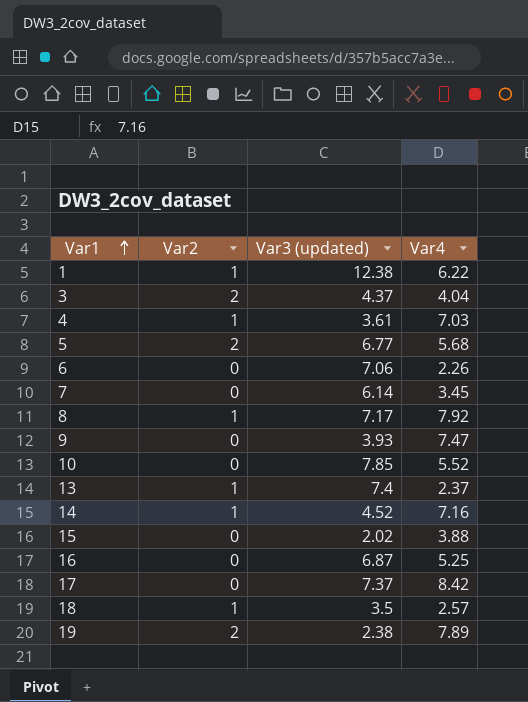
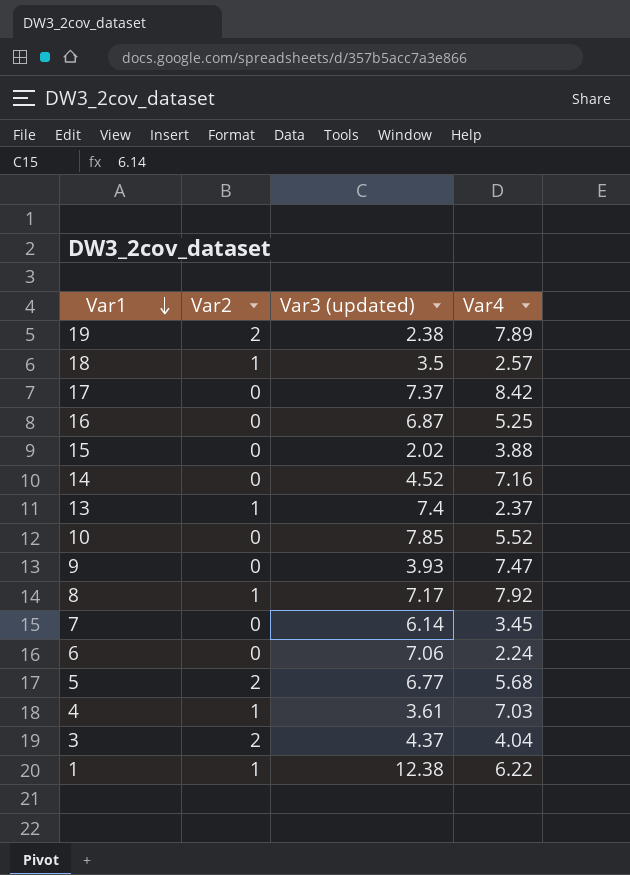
row order: Var1 ascending -> Var1 descending
14 | Var2: 1 -> 0
6 | Var4: 2.26 -> 2.24

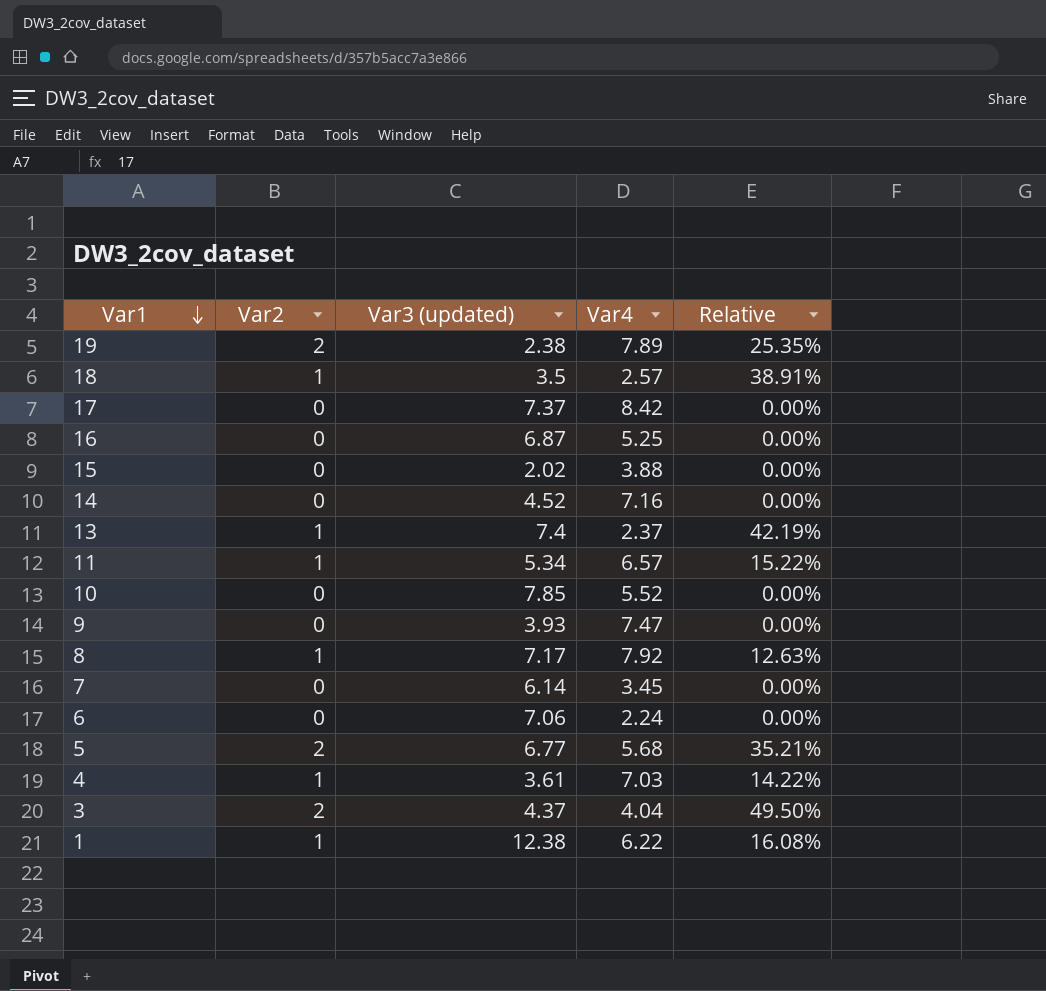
column Relative | formula: none -> [Var2] / [Var4]
row 11: none -> 1 | 5.34 | 6.57 | 15.22%

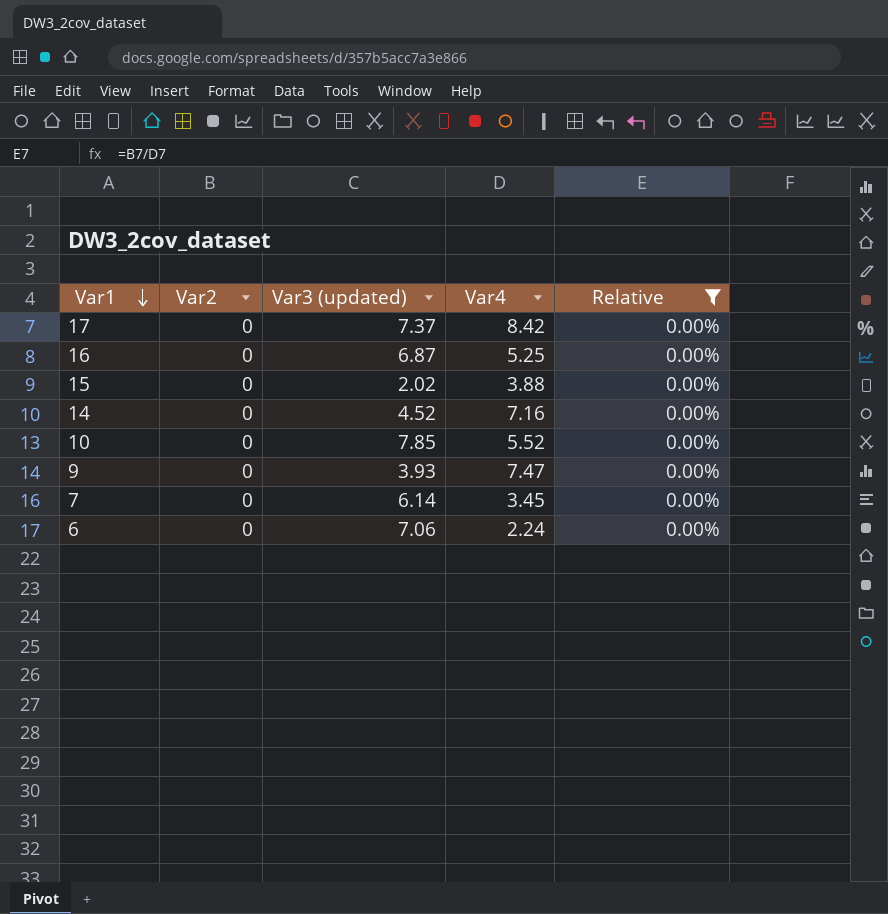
filter: none -> Relative = 0.00%

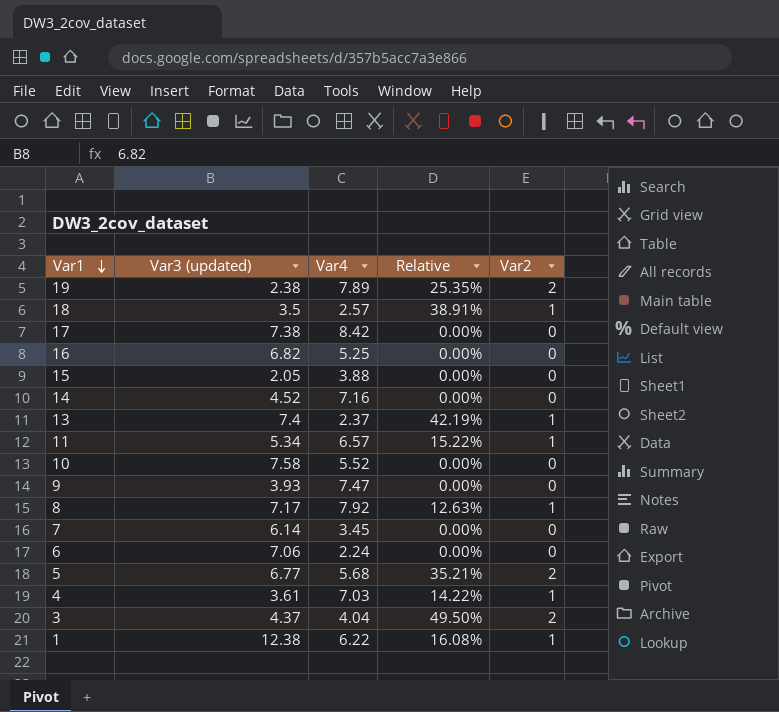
filter: Relative = 0.00% -> none
column Var2 | position: 2 -> 5
17 | Var3 (updated): 7.37 -> 7.38
16 | Var3 (updated): 6.87 -> 6.82
15 | Var3 (updated): 2.02 -> 2.05
10 | Var3 (updated): 7.85 -> 7.58

